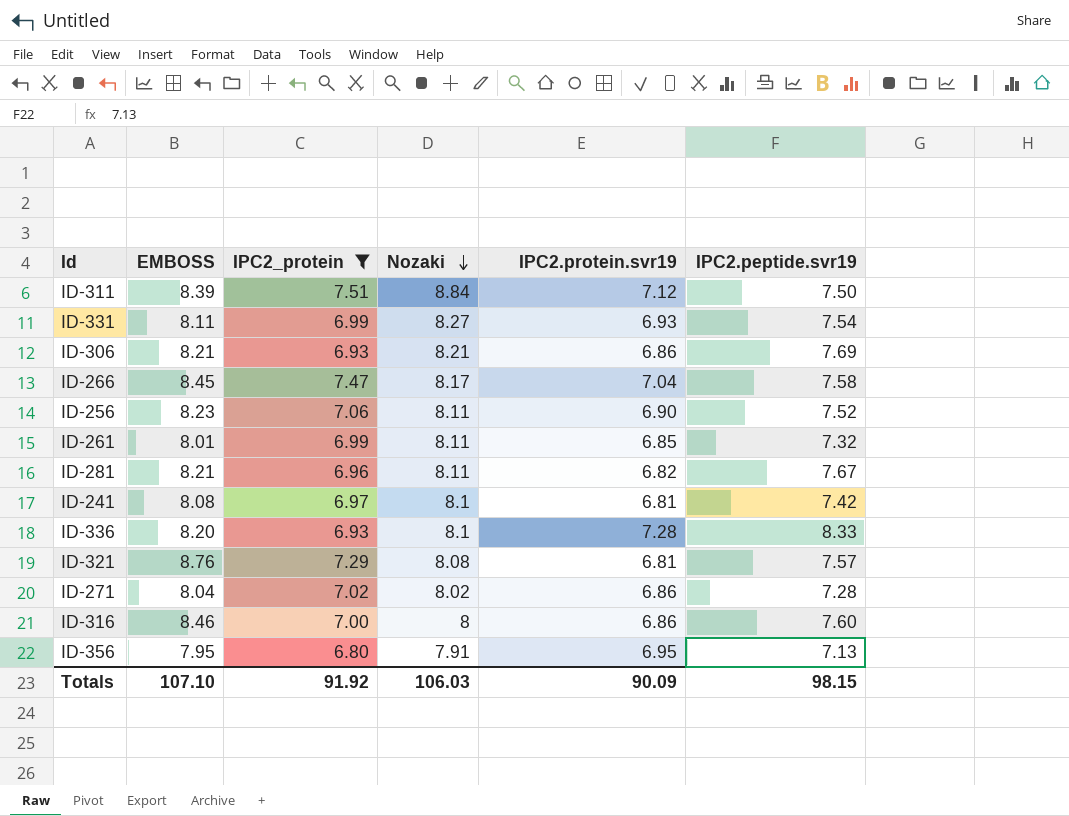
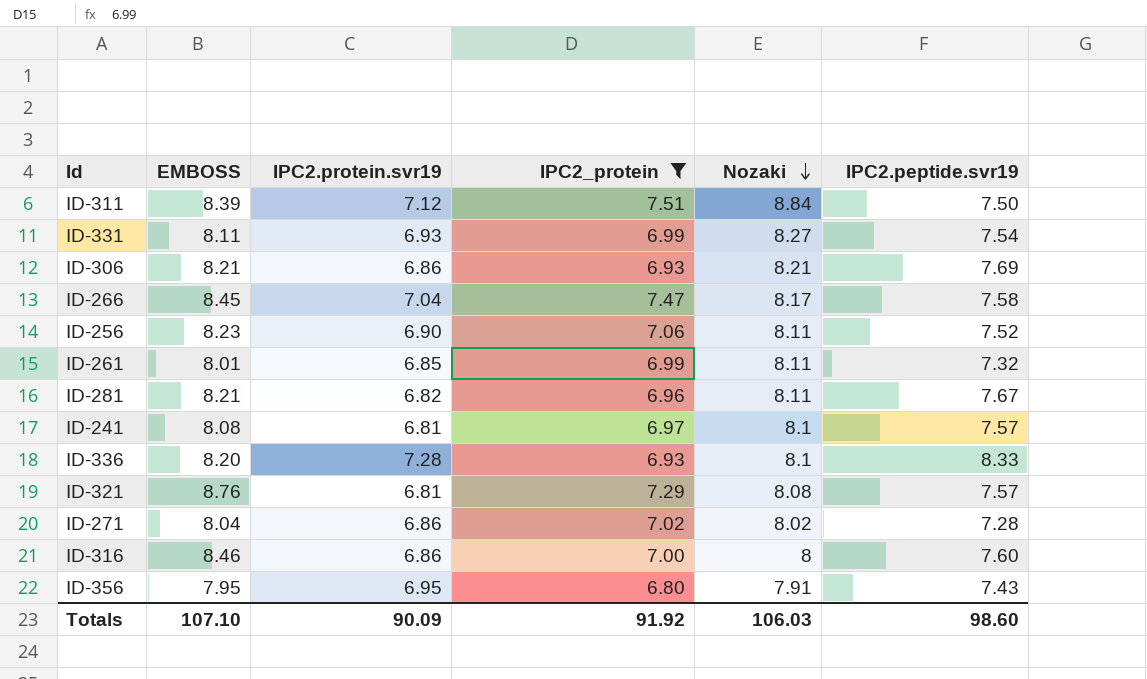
column IPC2.protein.svr19 | position: 5 -> 3
ID-241 | IPC2.peptide.svr19: 7.42 -> 7.57
ID-356 | IPC2.peptide.svr19: 7.13 -> 7.43
Totals | IPC2.peptide.svr19: 98.15 -> 98.60

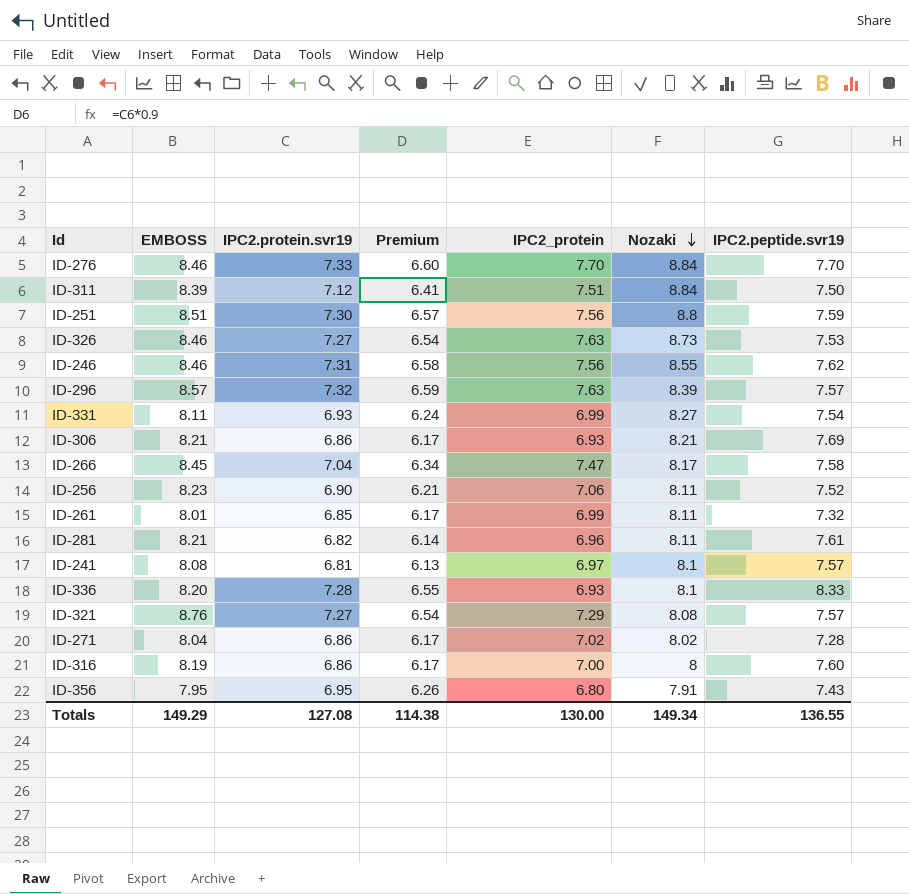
filter: IPC2_protein <= 7.51 -> none
column Premium | formula: none -> [IPC2.protein.svr19] * 0.9
ID-281 | IPC2.peptide.svr19: 7.67 -> 7.61
ID-321 | IPC2.protein.svr19: 6.81 -> 7.27
ID-316 | EMBOSS: 8.46 -> 8.19
Totals | EMBOSS: 107.10 -> 149.29
Totals | IPC2.protein.svr19: 90.09 -> 127.08
Totals | IPC2_protein: 91.92 -> 130.00
Totals | Nozaki: 106.03 -> 149.34
Totals | IPC2.peptide.svr19: 98.60 -> 136.55

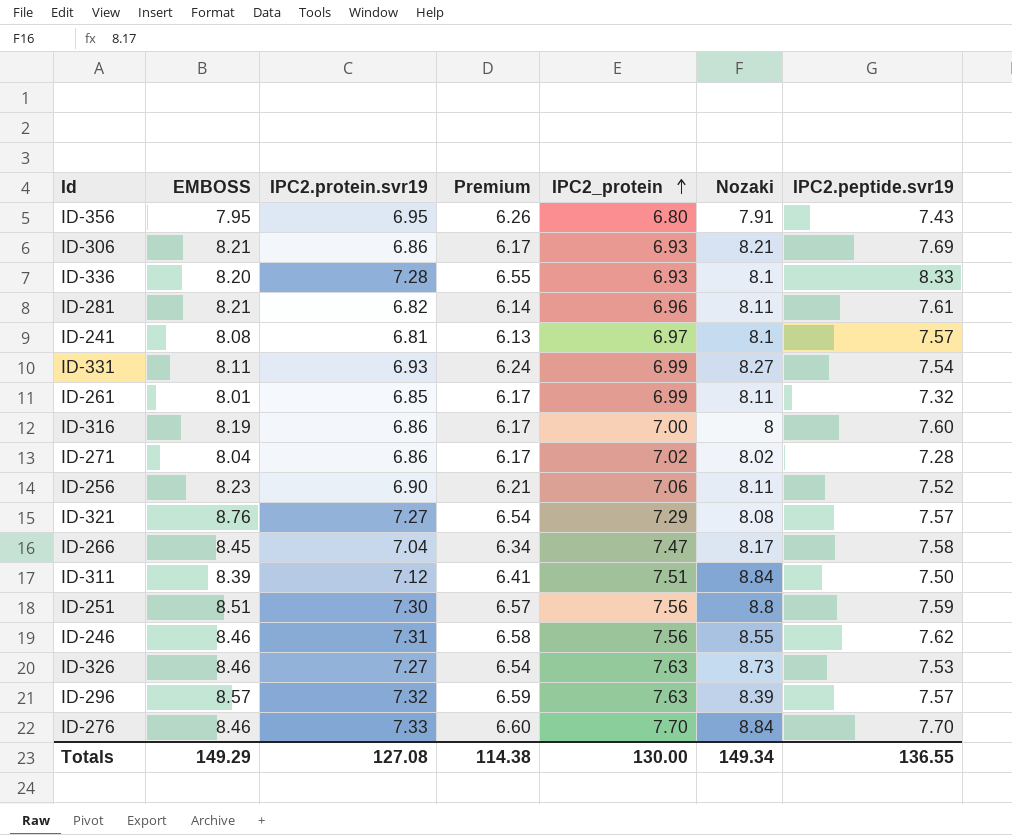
row order: Nozaki descending -> IPC2_protein ascending

